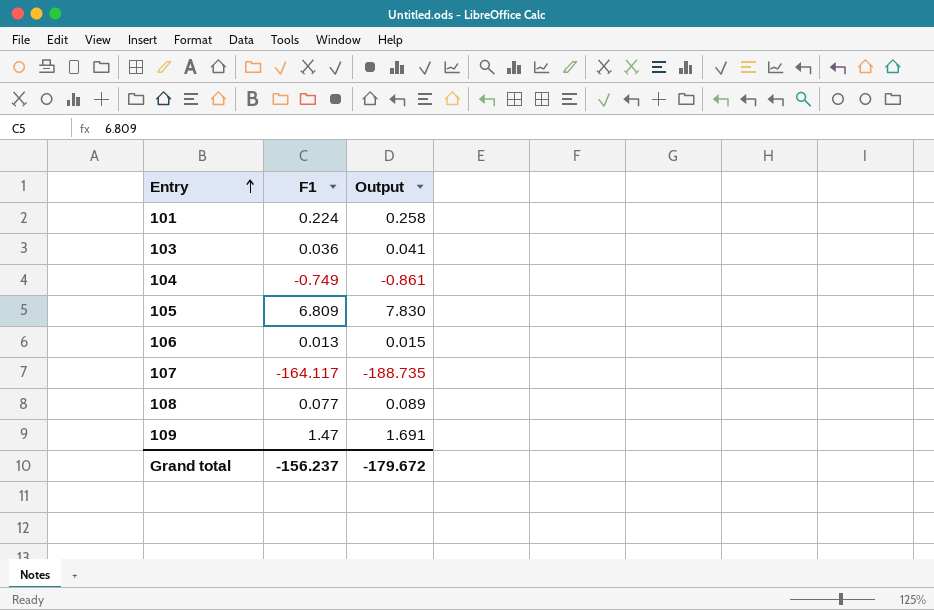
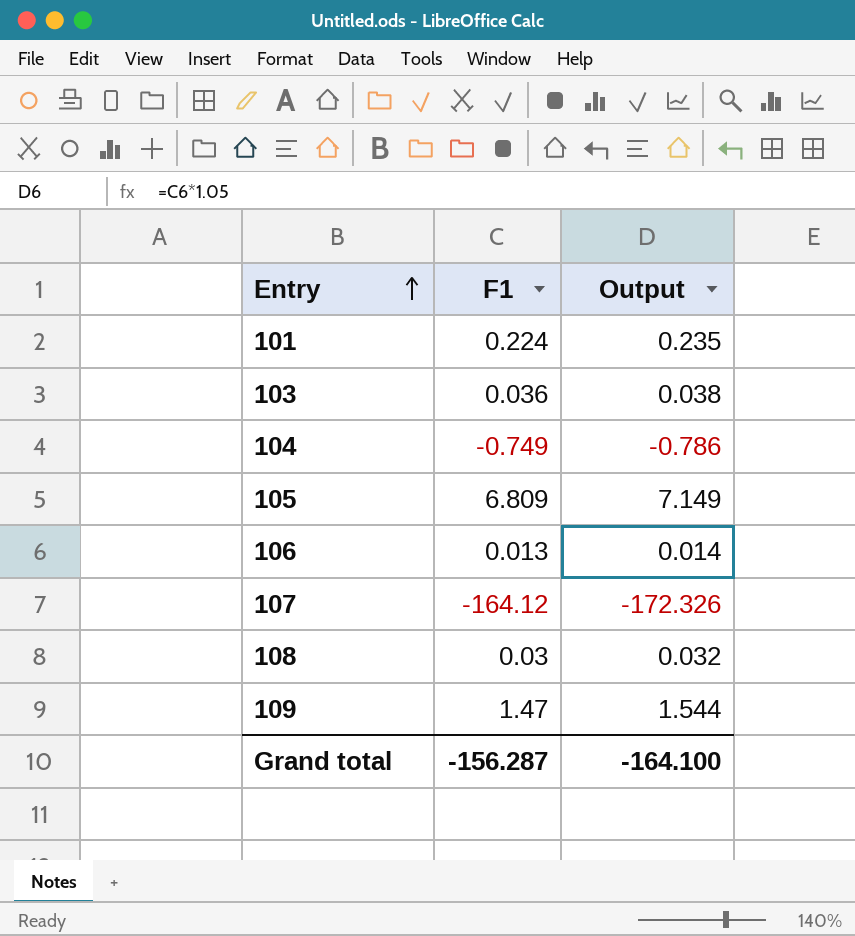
column Output | formula: [F1] * 1.15 -> [F1] * 1.05
107 | F1: -164.117 -> -164.12
108 | F1: 0.077 -> 0.03
Grand total | F1: -156.237 -> -156.287
Grand total | Output: -179.672 -> -164.100

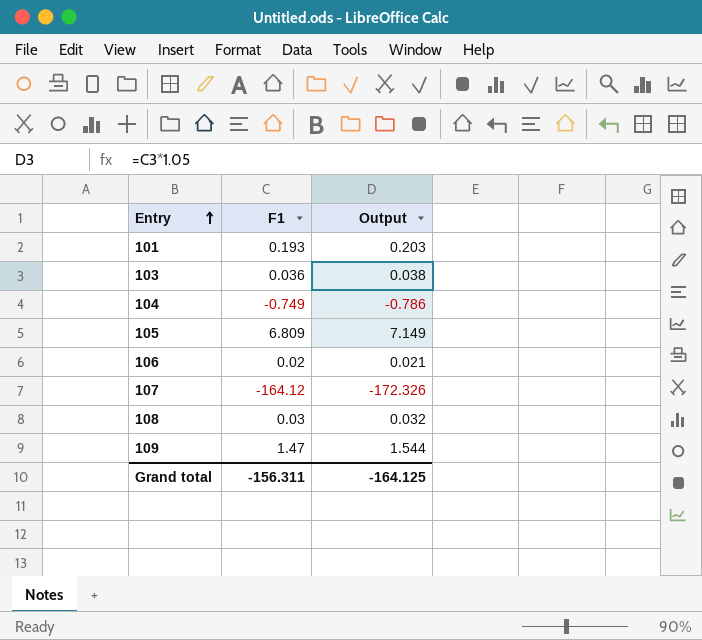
101 | F1: 0.224 -> 0.193
101 | Output: 0.235 -> 0.203
106 | F1: 0.013 -> 0.02
106 | Output: 0.014 -> 0.021
Grand total | F1: -156.287 -> -156.311
Grand total | Output: -164.100 -> -164.125

